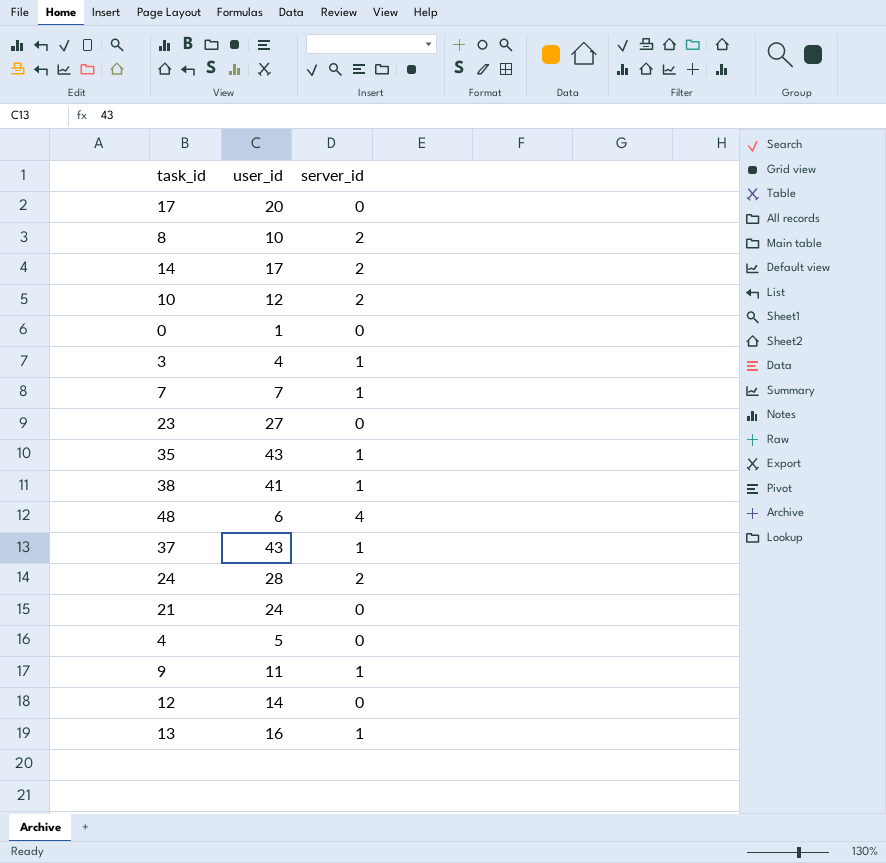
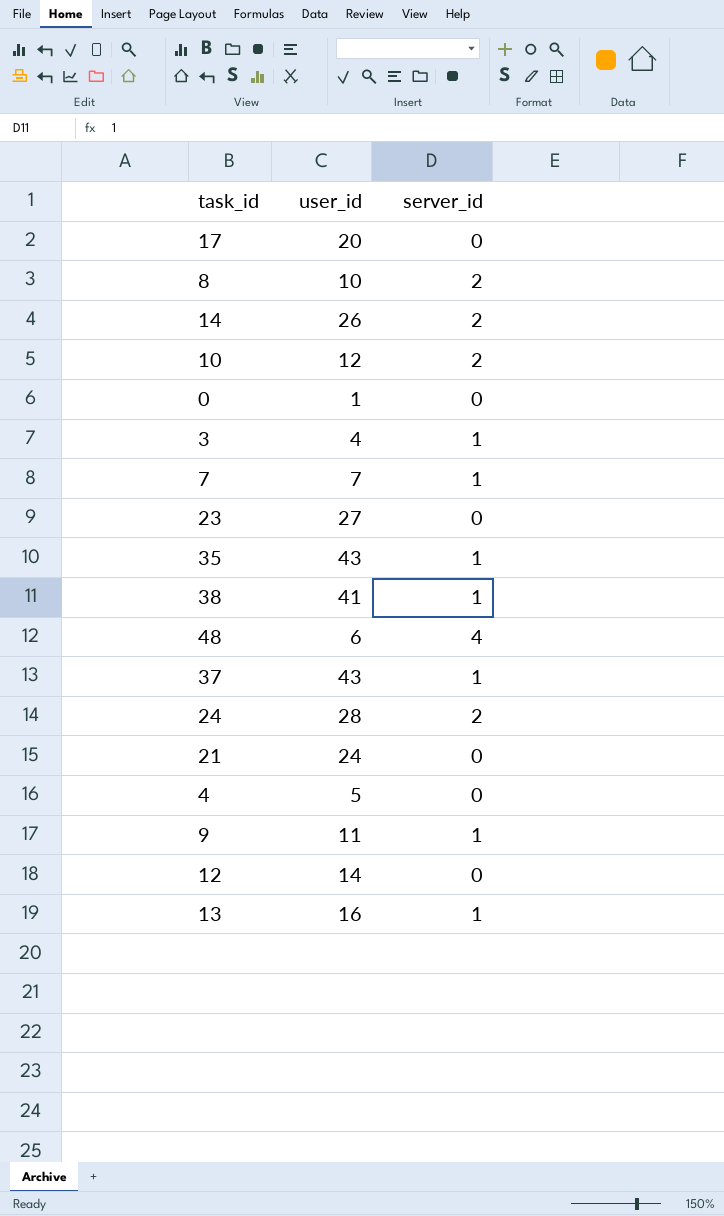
14 | user_id: 17 -> 26

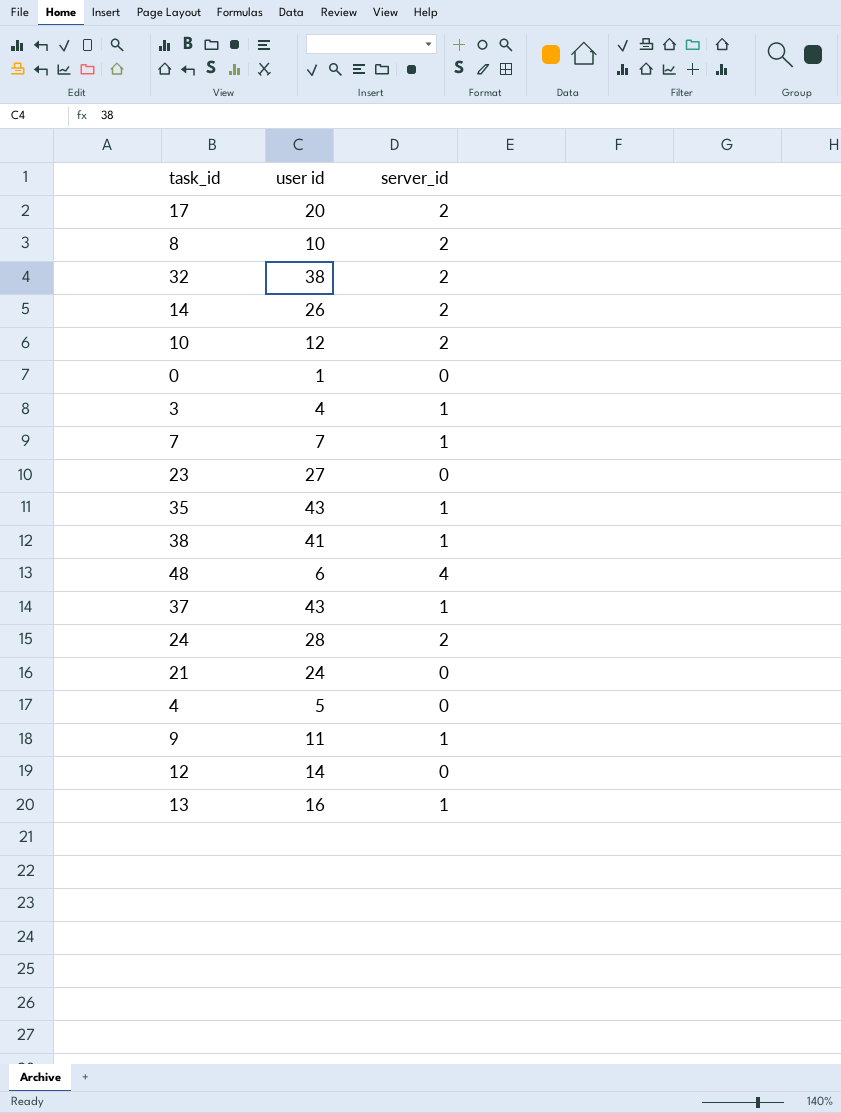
column name: user_id -> user id
17 | server_id: 0 -> 2
row 32: none -> 38 | 2

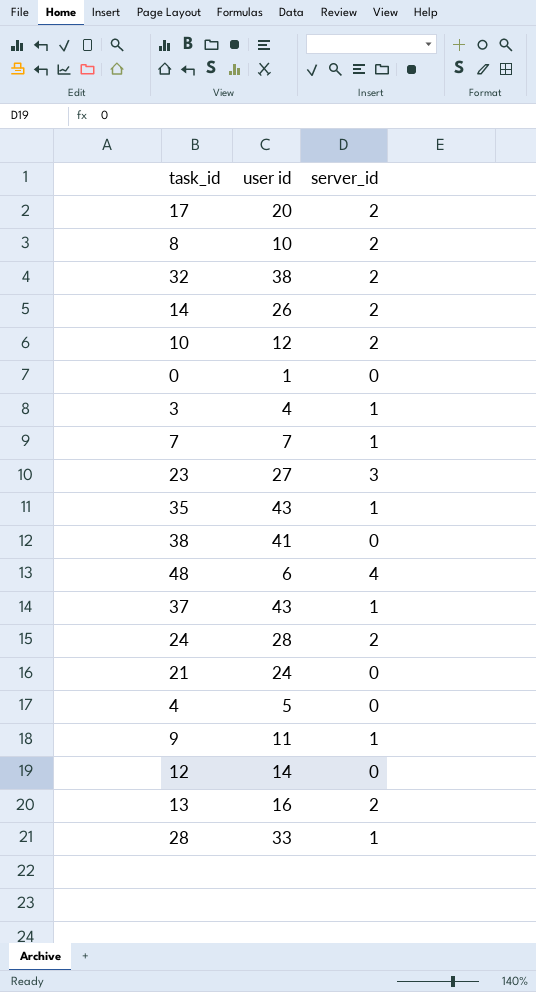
23 | server_id: 0 -> 3
38 | server_id: 1 -> 0
13 | server_id: 1 -> 2
row 28: none -> 33 | 1

